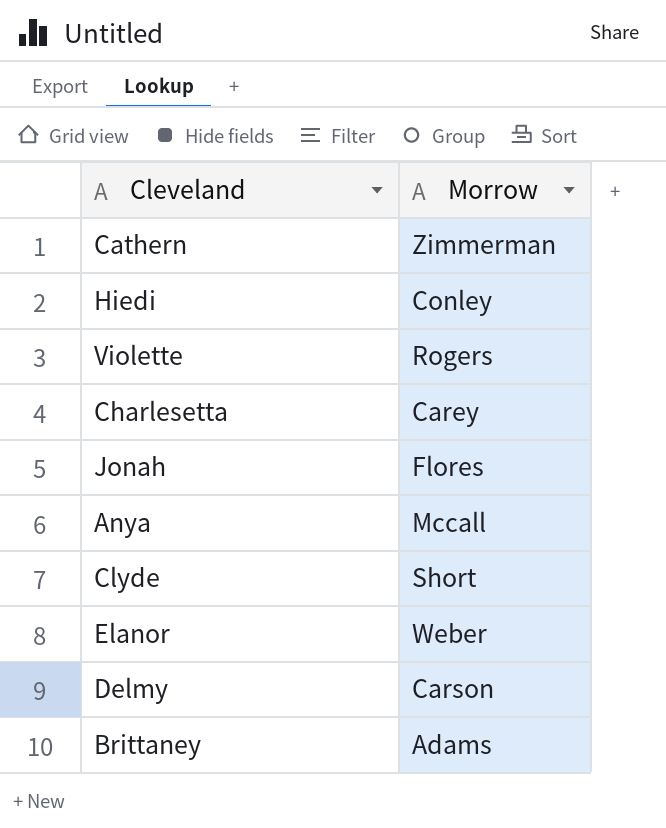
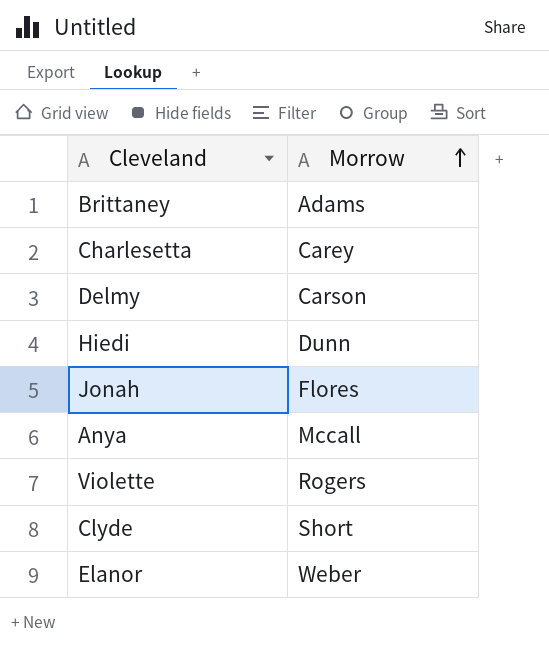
row order: none -> Morrow ascending
row Cathern: Zimmerman -> none
Hiedi | Morrow: Conley -> Dunn

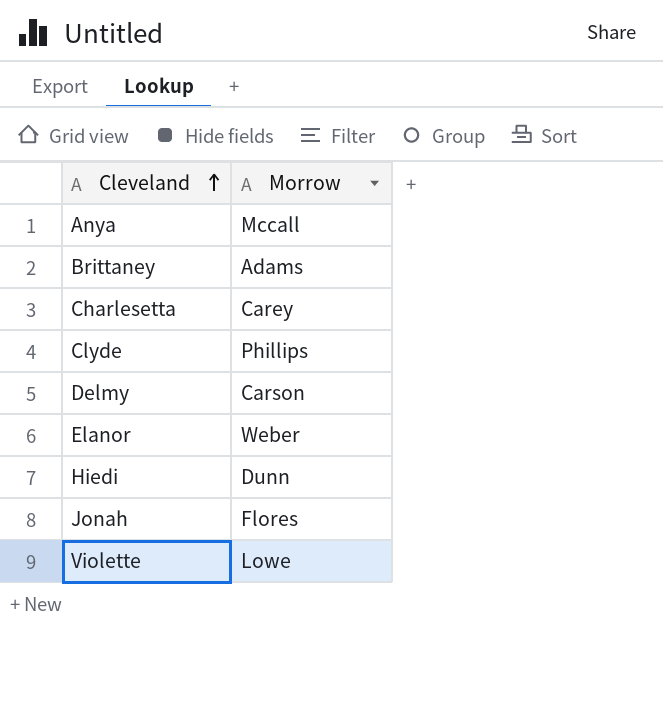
row order: Morrow ascending -> Cleveland ascending
Clyde | Morrow: Short -> Phillips
Violette | Morrow: Rogers -> Lowe

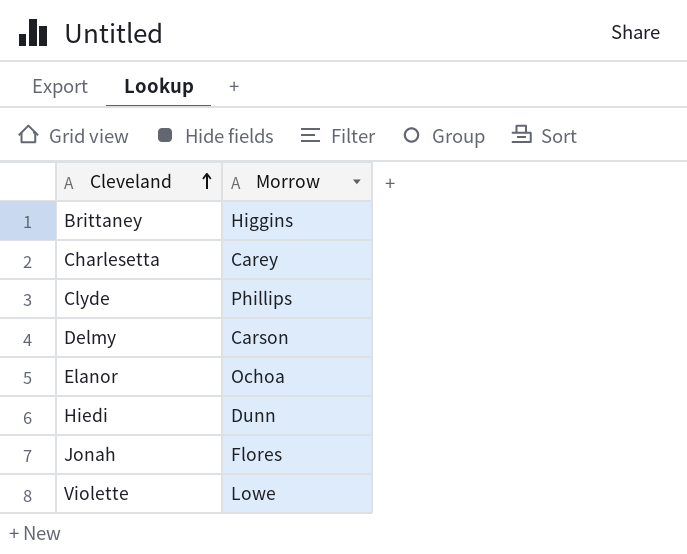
row Anya: Mccall -> none
Brittaney | Morrow: Adams -> Higgins
Elanor | Morrow: Weber -> Ochoa

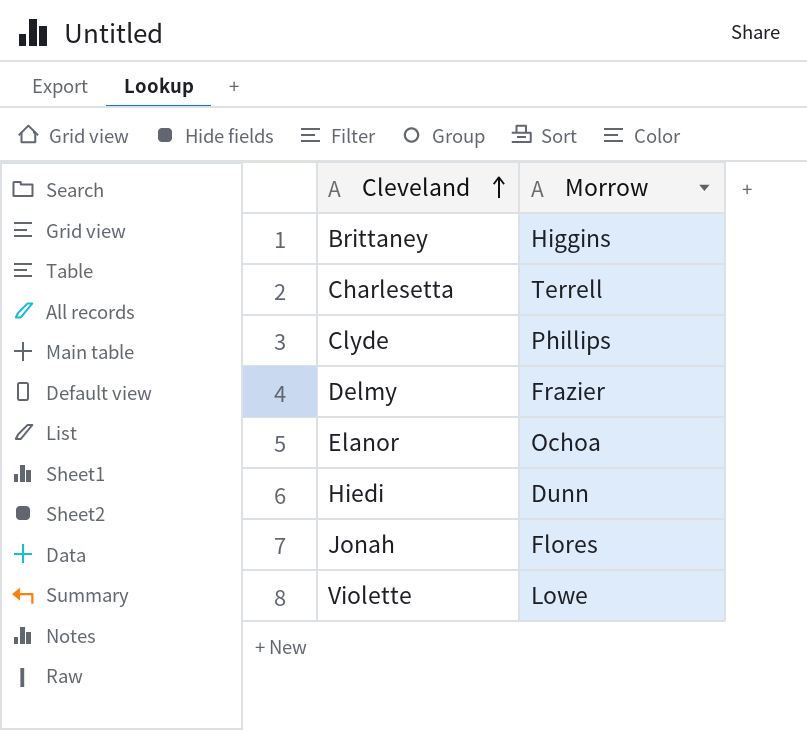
Charlesetta | Morrow: Carey -> Terrell
Delmy | Morrow: Carson -> Frazier

